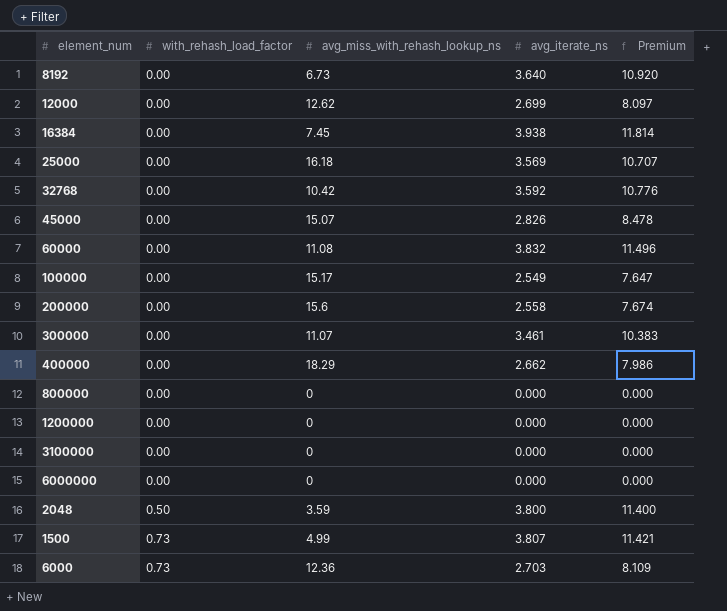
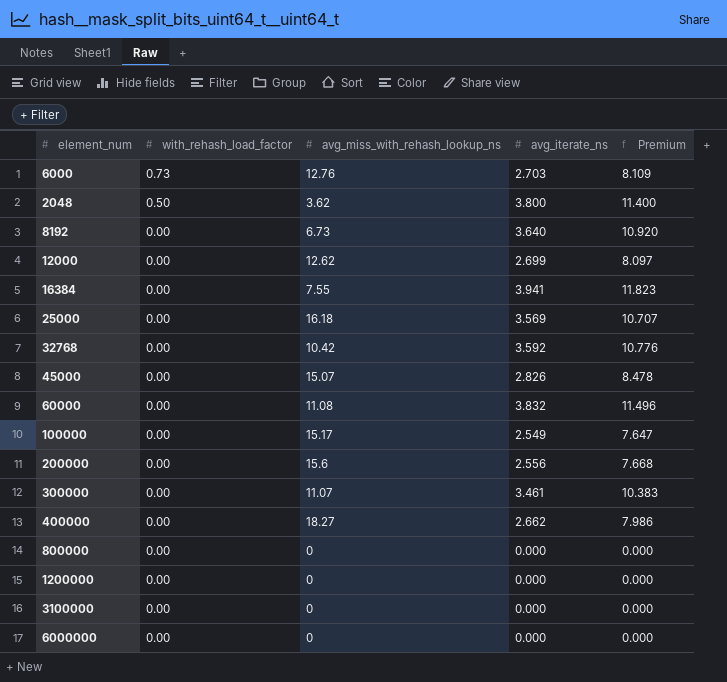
row order: with_rehash_load_factor ascending -> with_rehash_load_factor descending
row 1500: 0.73 | 4.99 | 3.807 | 11.421 -> none
6000 | avg_miss_with_rehash_lookup_ns: 12.36 -> 12.76
2048 | avg_miss_with_rehash_lookup_ns: 3.59 -> 3.62
16384 | avg_miss_with_rehash_lookup_ns: 7.45 -> 7.55
16384 | avg_iterate_ns: 3.938 -> 3.941
16384 | Premium: 11.814 -> 11.823
200000 | avg_iterate_ns: 2.558 -> 2.556
200000 | Premium: 7.674 -> 7.668
400000 | avg_miss_with_rehash_lookup_ns: 18.29 -> 18.27

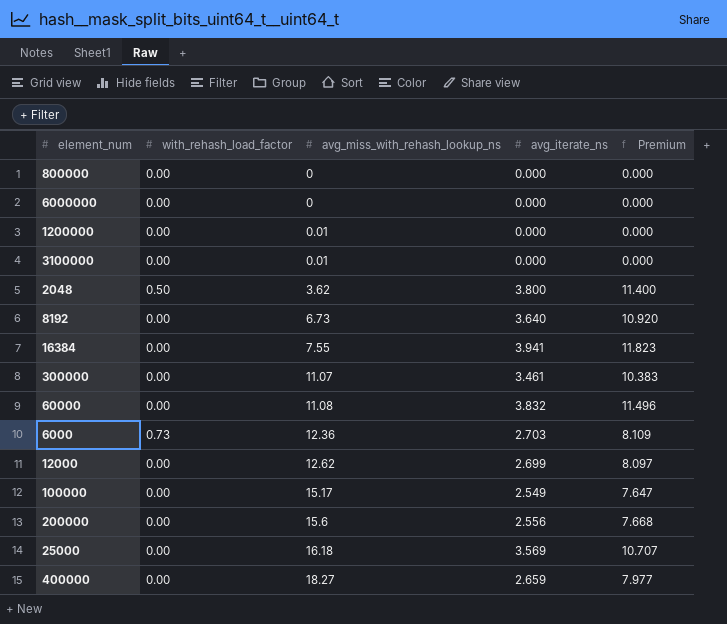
row order: with_rehash_load_factor descending -> avg_miss_with_rehash_lookup_ns ascending
row 32768: 0.00 | 10.42 | 3.592 | 10.776 -> none
row 45000: 0.00 | 15.07 | 2.826 | 8.478 -> none
1200000 | avg_miss_with_rehash_lookup_ns: 0 -> 0.01
3100000 | avg_miss_with_rehash_lookup_ns: 0 -> 0.01
6000 | avg_miss_with_rehash_lookup_ns: 12.76 -> 12.36
400000 | avg_iterate_ns: 2.662 -> 2.659
400000 | Premium: 7.986 -> 7.977

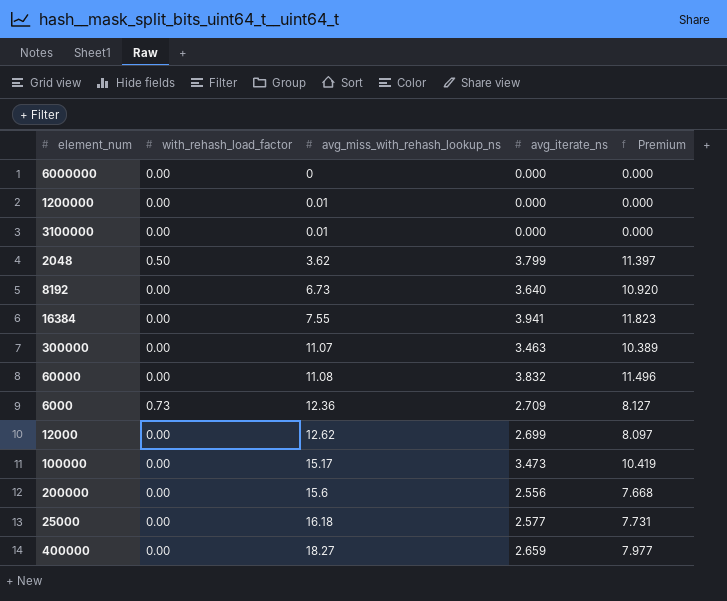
row 800000: 0.00 | 0 | 0.000 | 0.000 -> none
2048 | avg_iterate_ns: 3.800 -> 3.799
2048 | Premium: 11.400 -> 11.397
300000 | avg_iterate_ns: 3.461 -> 3.463
300000 | Premium: 10.383 -> 10.389
6000 | avg_iterate_ns: 2.703 -> 2.709
6000 | Premium: 8.109 -> 8.127
100000 | avg_iterate_ns: 2.549 -> 3.473
100000 | Premium: 7.647 -> 10.419
25000 | avg_iterate_ns: 3.569 -> 2.577
25000 | Premium: 10.707 -> 7.731

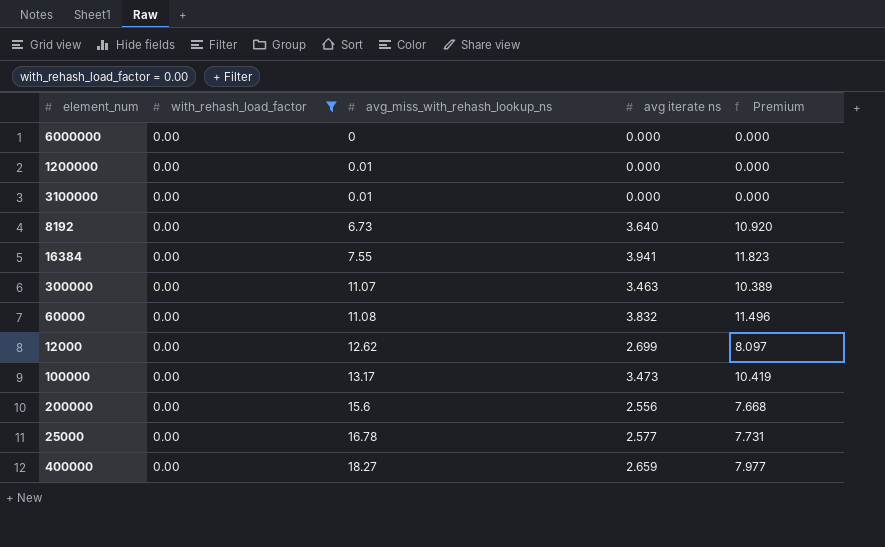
filter: none -> with_rehash_load_factor = 0.00
column name: avg_iterate_ns -> avg iterate ns
100000 | avg_miss_with_rehash_lookup_ns: 15.17 -> 13.17
25000 | avg_miss_with_rehash_lookup_ns: 16.18 -> 16.78

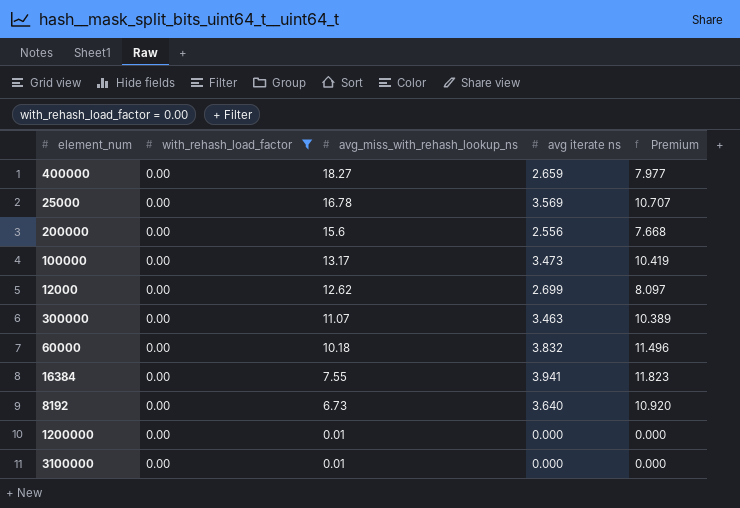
row order: avg_miss_with_rehash_lookup_ns ascending -> avg_miss_with_rehash_lookup_ns descending
row 6000000: 0.00 | 0 | 0.000 | 0.000 -> none
25000 | avg iterate ns: 2.577 -> 3.569
25000 | Premium: 7.731 -> 10.707
60000 | avg_miss_with_rehash_lookup_ns: 11.08 -> 10.18

